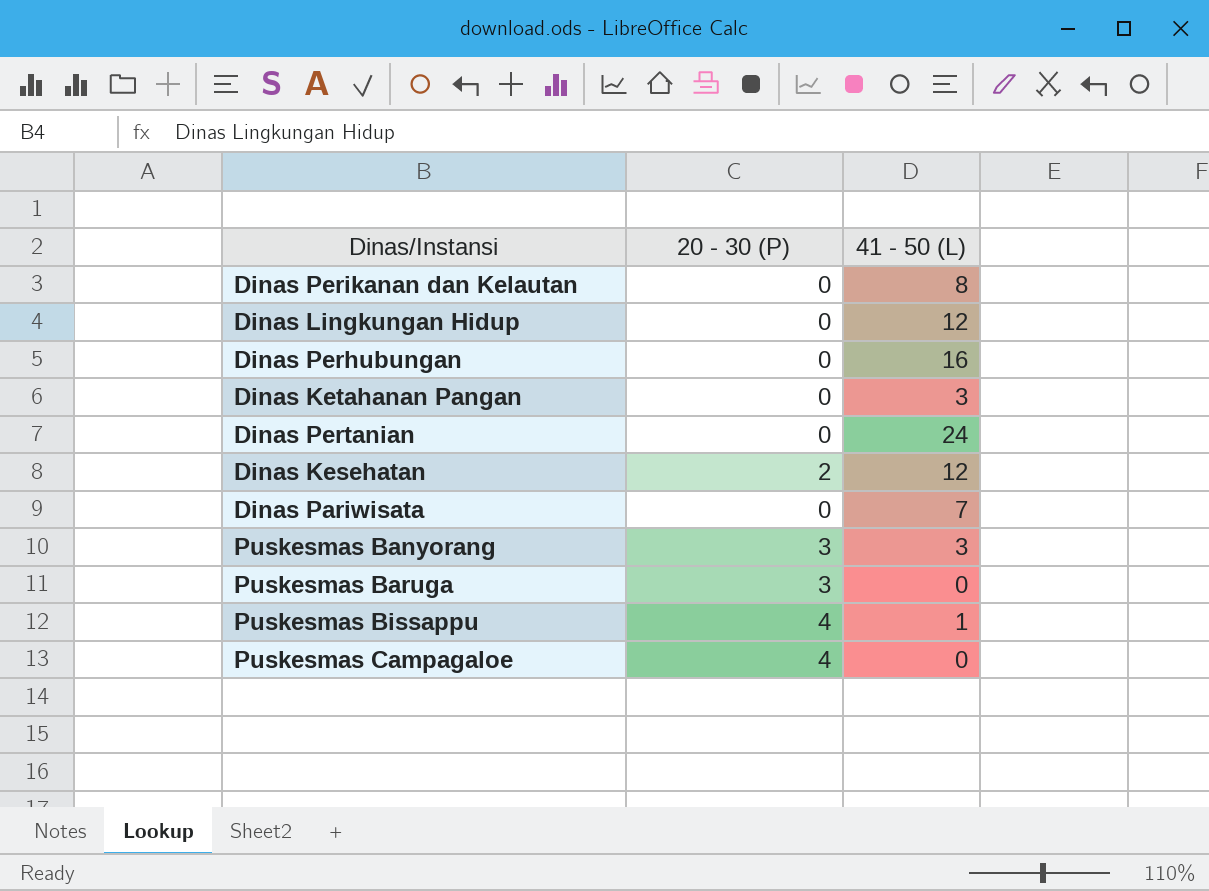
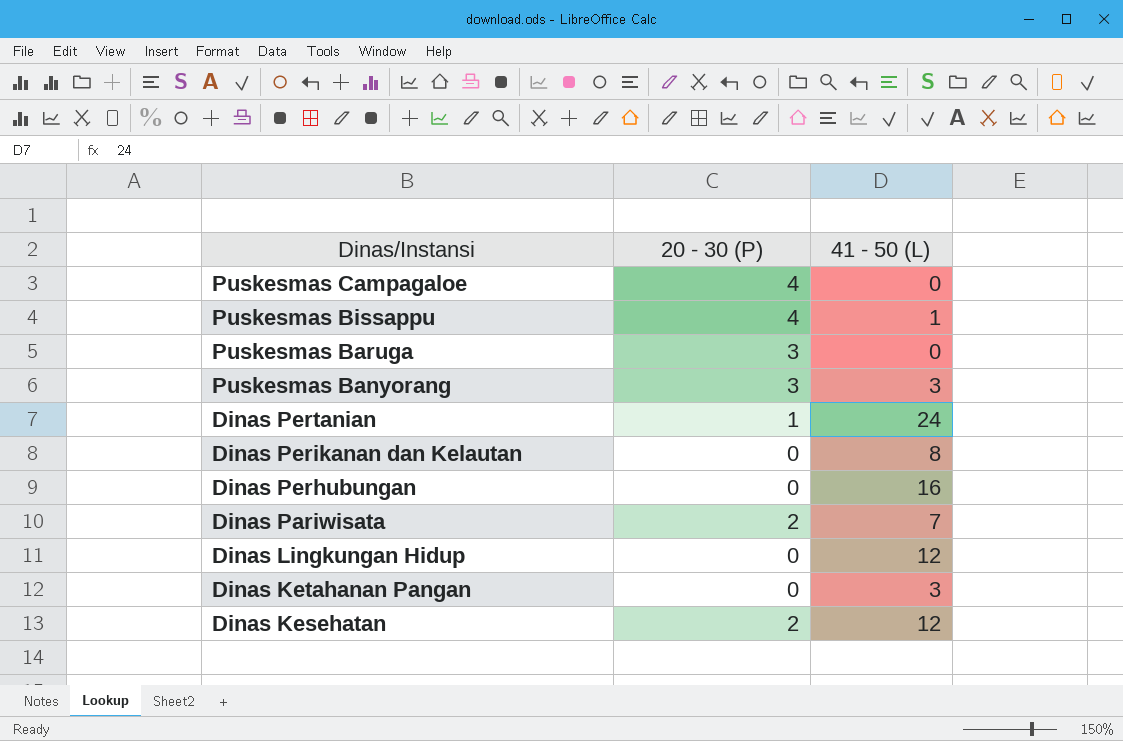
row order: none -> Dinas/Instansi descending
Dinas Pertanian | 20 - 30 (P): 0 -> 1
Dinas Pariwisata | 20 - 30 (P): 0 -> 2

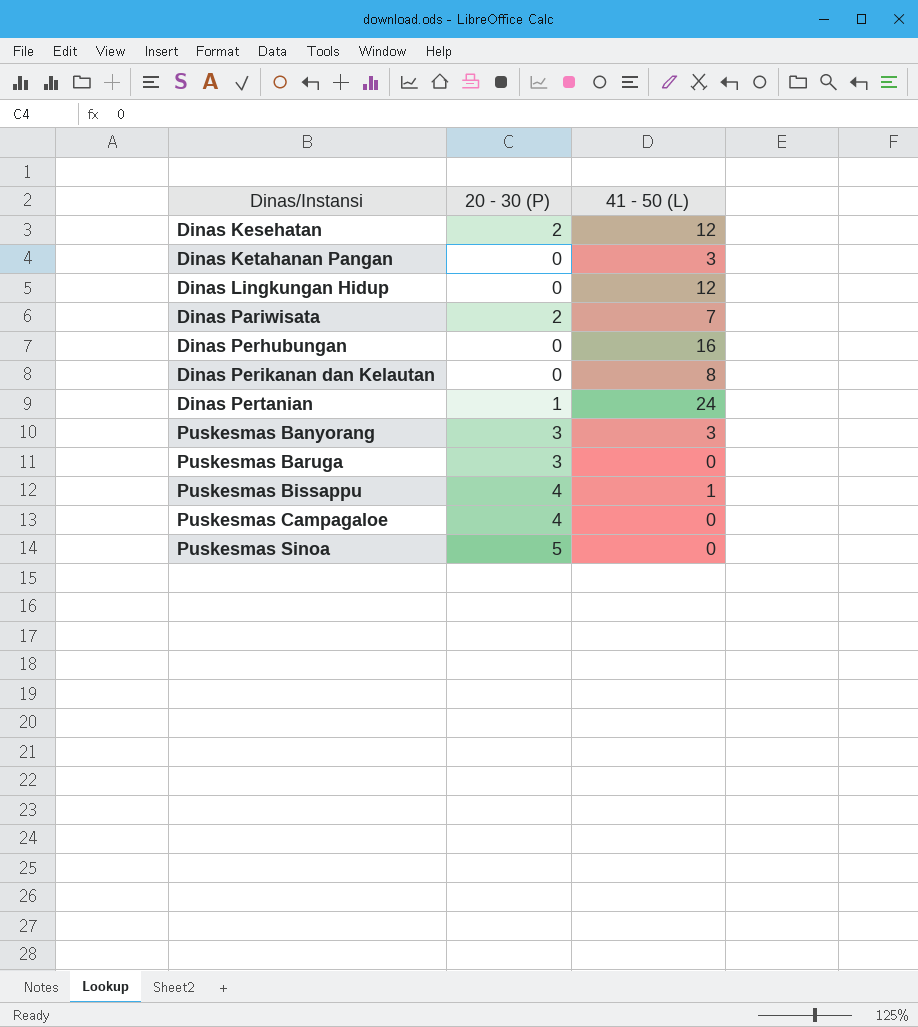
row order: Dinas/Instansi descending -> Dinas/Instansi ascending
row Puskesmas Sinoa: none -> 5 | 0

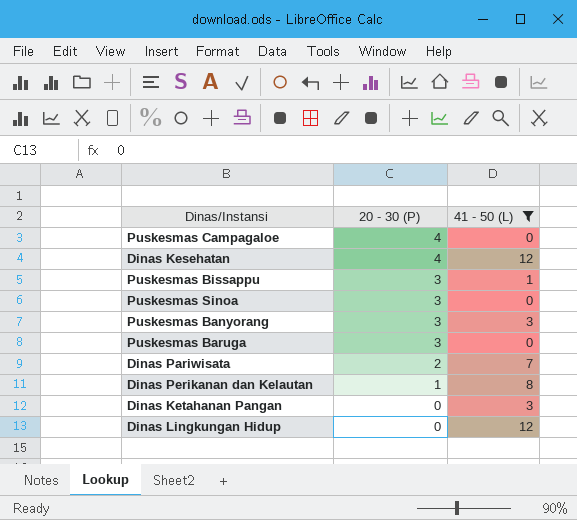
filter: none -> 41 - 50 (L) <= 12
row order: Dinas/Instansi ascending -> 20 - 30 (P) descending
Dinas Kesehatan | 20 - 30 (P): 2 -> 4
Puskesmas Bissappu | 20 - 30 (P): 4 -> 3
Puskesmas Sinoa | 20 - 30 (P): 5 -> 3
Dinas Perikanan dan Kelautan | 20 - 30 (P): 0 -> 1

